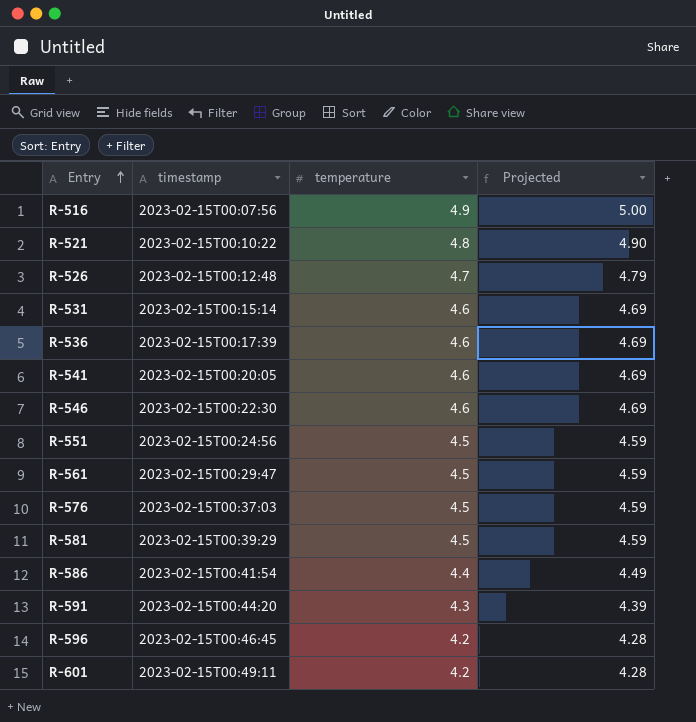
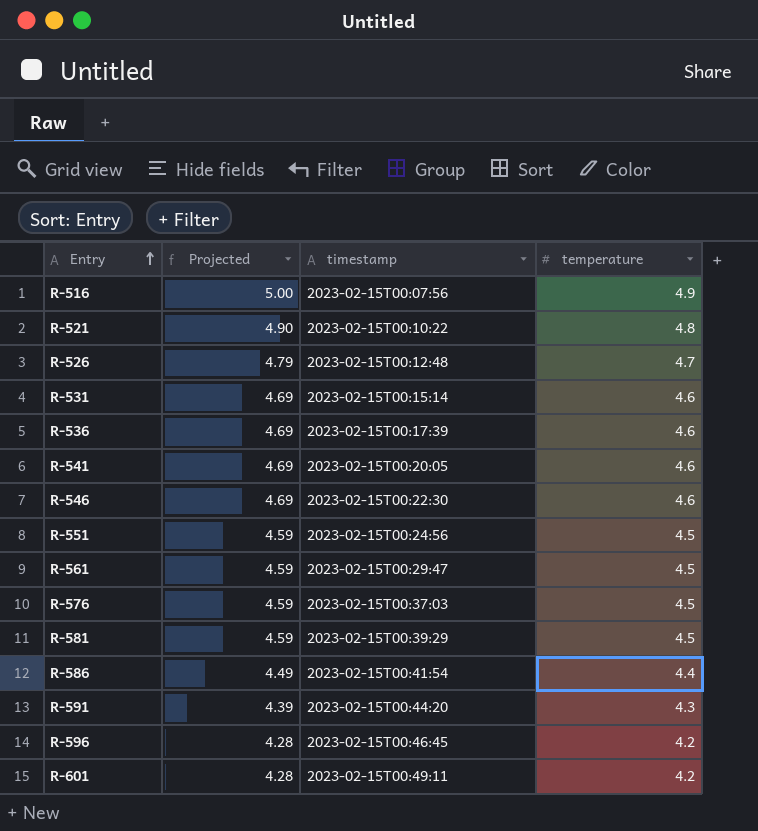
column Projected | position: 4 -> 2

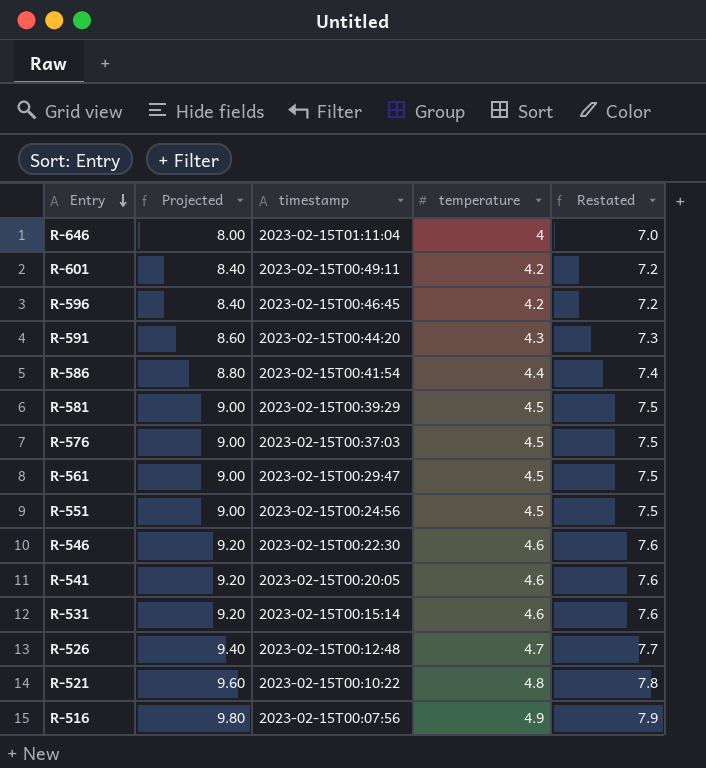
row order: Entry ascending -> Entry descending
column Projected | formula: [temperature] * 1.02 -> [temperature] * 2
column Restated | formula: none -> [temperature] + 3
row R-536: 4.69 | 2023-02-15T00:17:39 | 4.6 -> none
row R-646: none -> 8.00 | 2023-02-15T01:11:04 | 4 | 7.0

